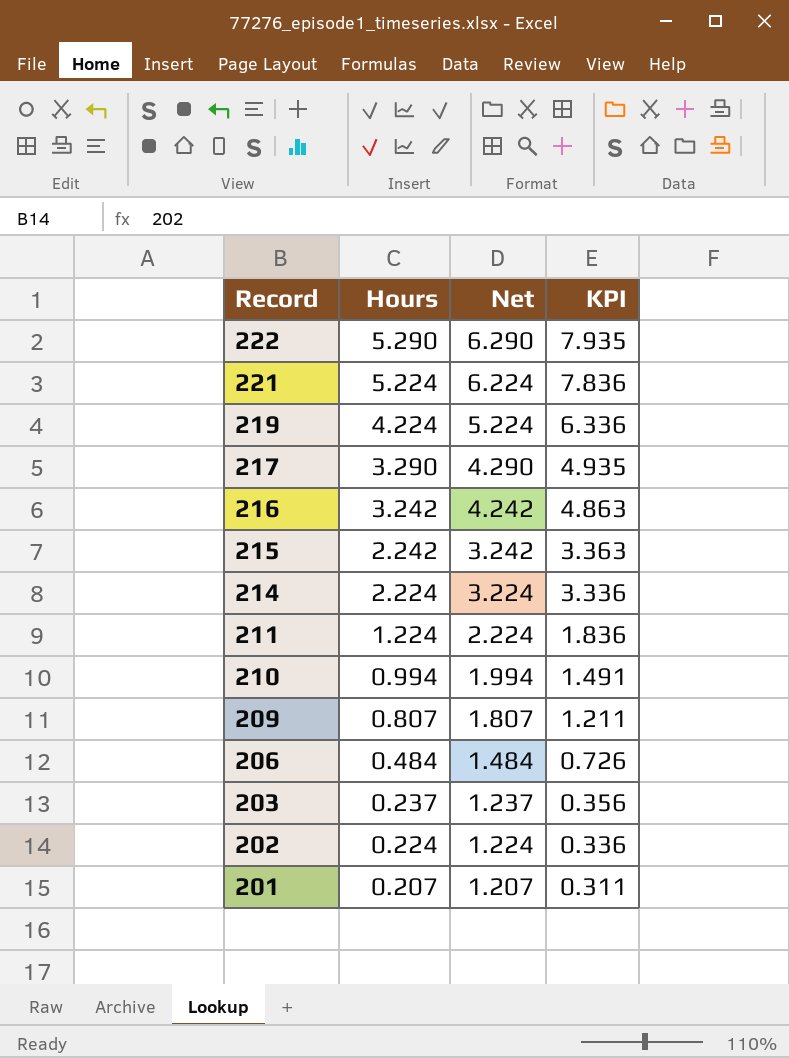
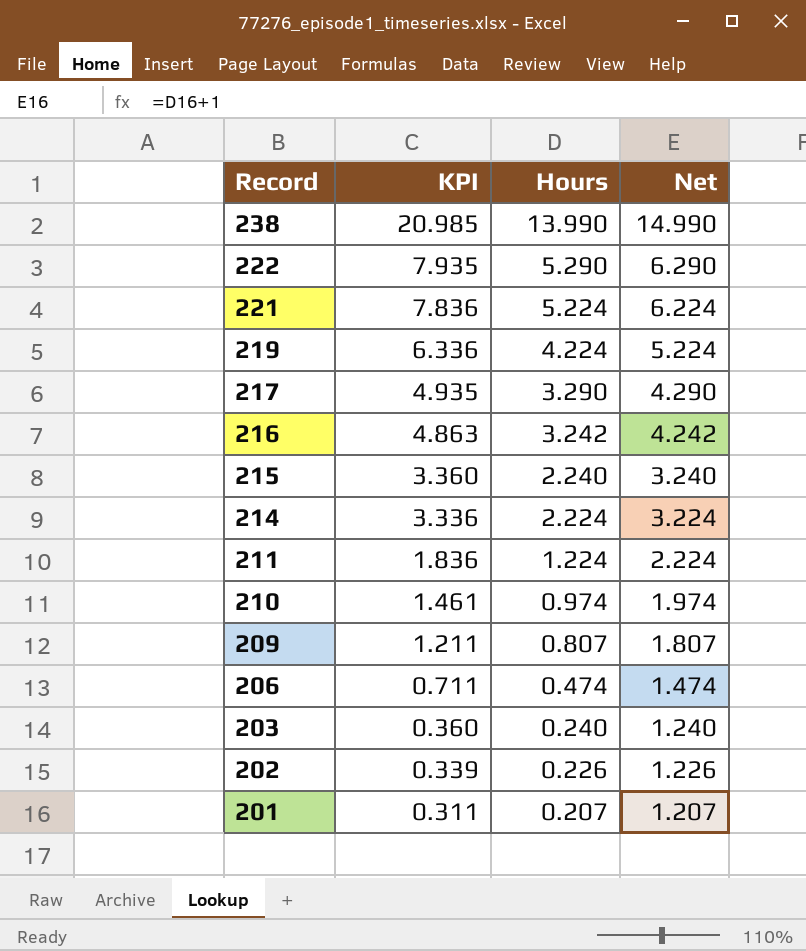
column KPI | position: 4 -> 2
row 238: none -> 20.985 | 13.990 | 14.990
215 | KPI: 3.363 -> 3.360
215 | Hours: 2.242 -> 2.240
215 | Net: 3.242 -> 3.240
210 | KPI: 1.491 -> 1.461
210 | Hours: 0.994 -> 0.974
210 | Net: 1.994 -> 1.974
206 | KPI: 0.726 -> 0.711
206 | Hours: 0.484 -> 0.474
206 | Net: 1.484 -> 1.474
203 | KPI: 0.356 -> 0.360
203 | Hours: 0.237 -> 0.240
203 | Net: 1.237 -> 1.240
202 | KPI: 0.336 -> 0.339
202 | Hours: 0.224 -> 0.226
202 | Net: 1.224 -> 1.226

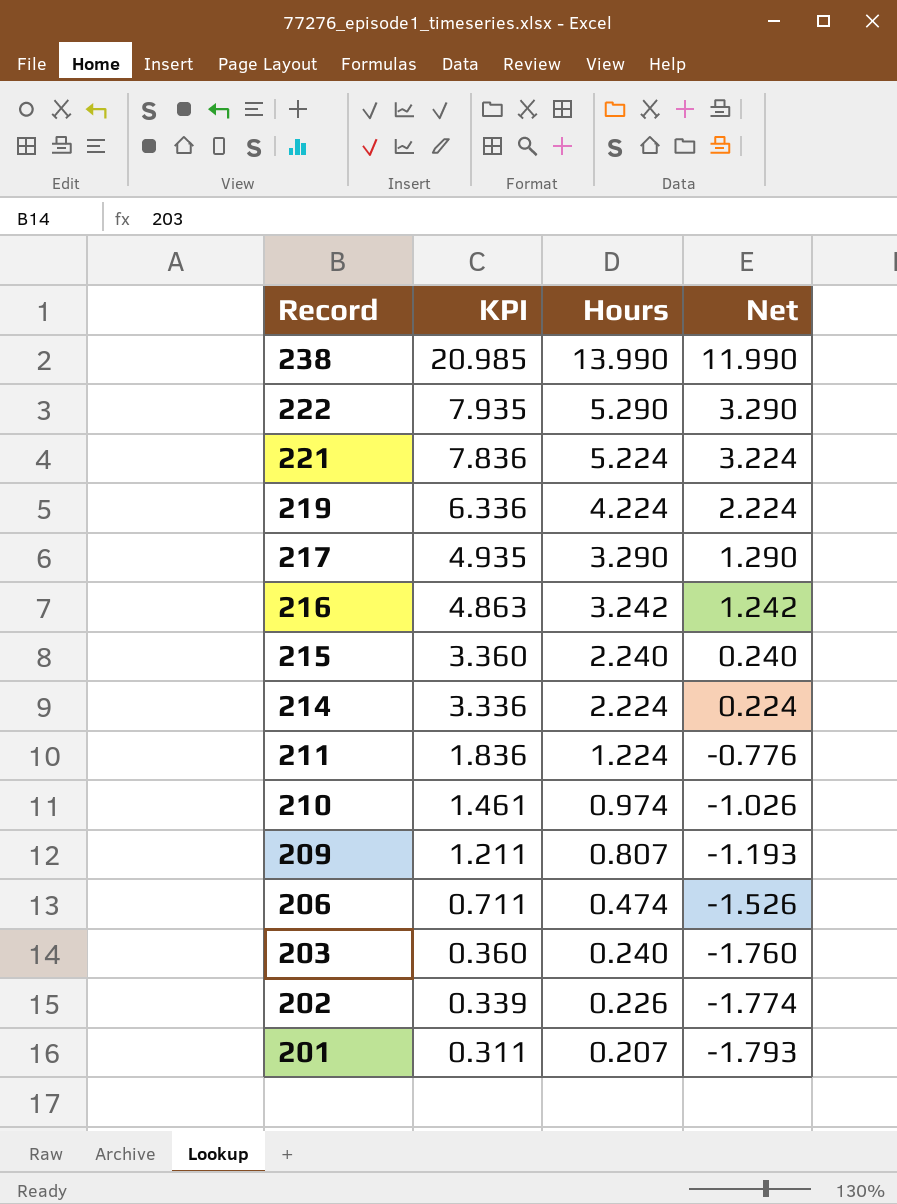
column Net | formula: [Hours] + 1 -> [Hours] - 2

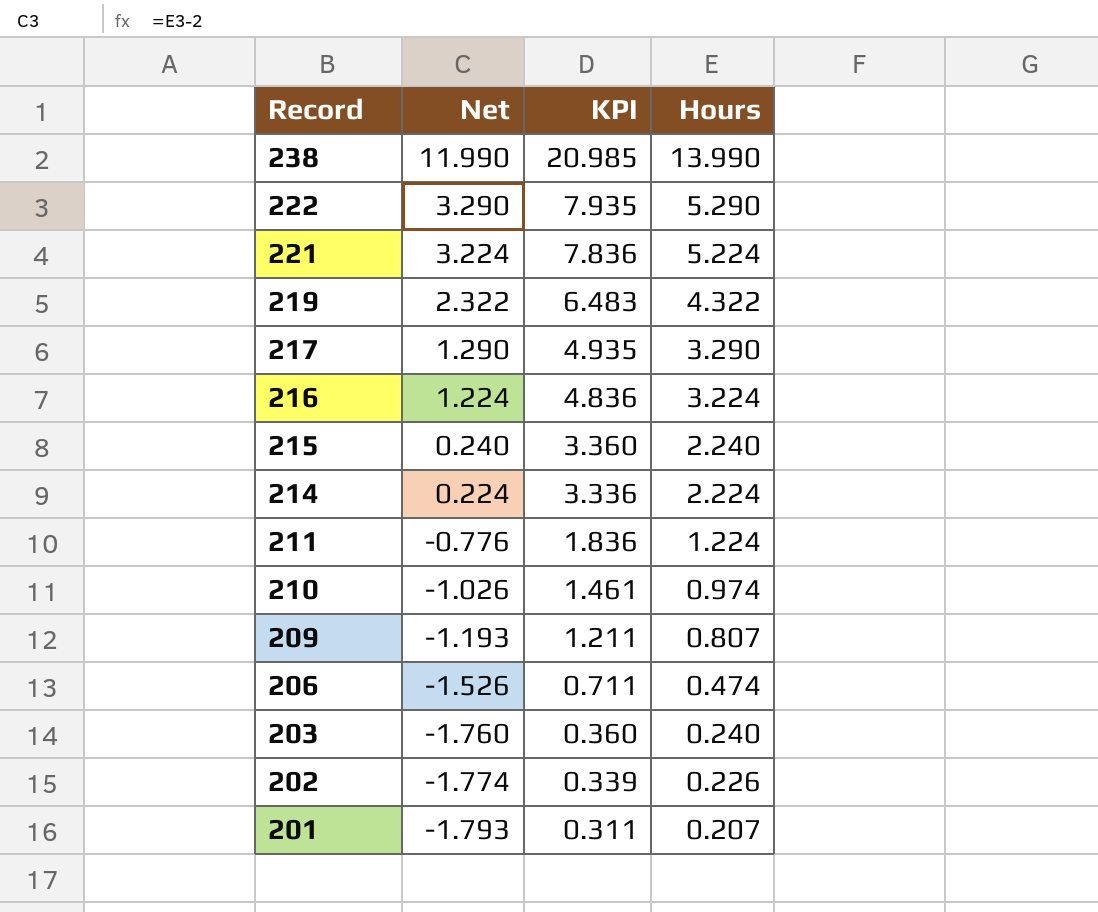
column Net | position: 4 -> 2
219 | Net: 2.224 -> 2.322
219 | KPI: 6.336 -> 6.483
219 | Hours: 4.224 -> 4.322
216 | Net: 1.242 -> 1.224
216 | KPI: 4.863 -> 4.836
216 | Hours: 3.242 -> 3.224

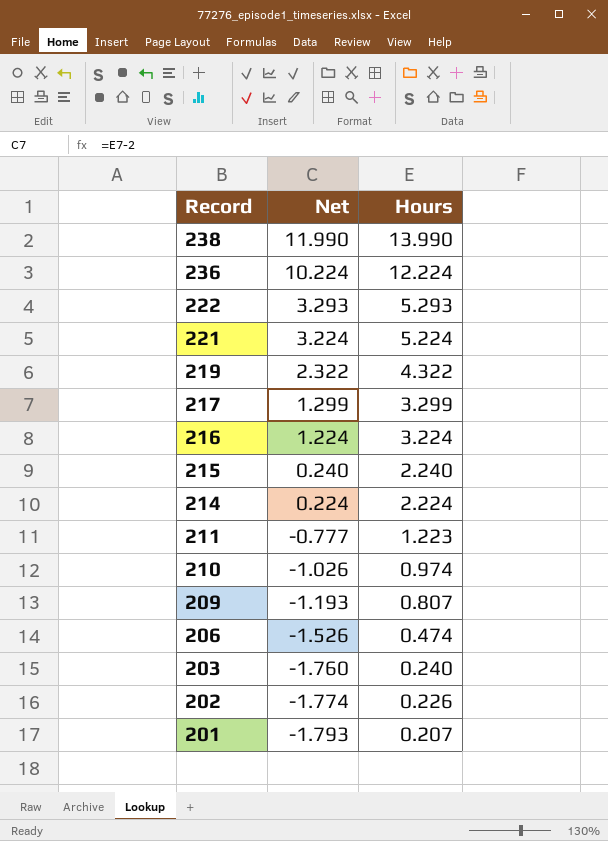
column KPI | formula: [Hours] * 1.5 -> none
row 236: none -> 10.224 | 12.224
222 | Net: 3.290 -> 3.293
222 | Hours: 5.290 -> 5.293
217 | Net: 1.290 -> 1.299
217 | Hours: 3.290 -> 3.299
211 | Net: -0.776 -> -0.777
211 | Hours: 1.224 -> 1.223

